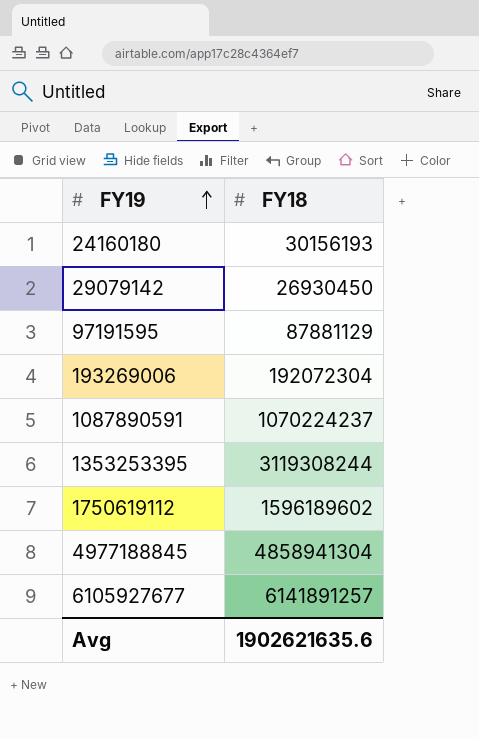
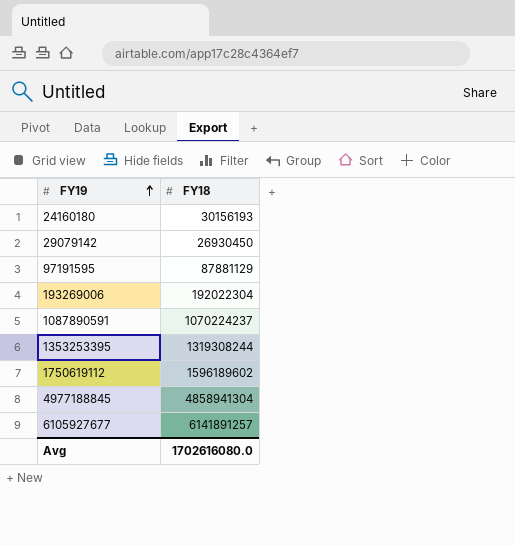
193269006 | FY18: 192072304 -> 192022304
1353253395 | FY18: 3119308244 -> 1319308244
Avg | FY18: 1902621635.6 -> 1702616080.0

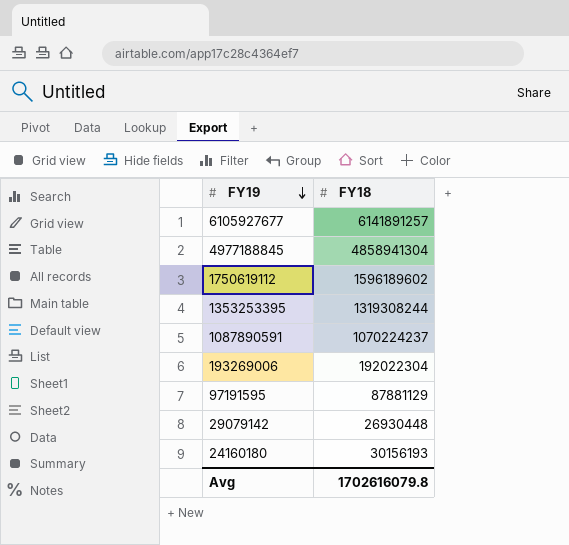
row order: FY19 ascending -> FY19 descending
29079142 | FY18: 26930450 -> 26930448
Avg | FY18: 1702616080.0 -> 1702616079.8

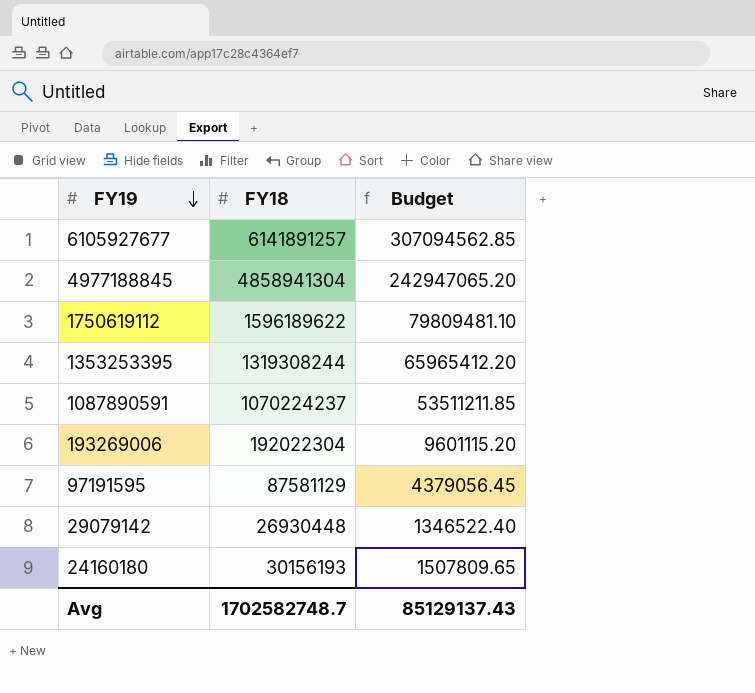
column Budget | formula: none -> [FY18] * 0.05
1750619112 | FY18: 1596189602 -> 1596189622
97191595 | FY18: 87881129 -> 87581129
Avg | FY18: 1702616079.8 -> 1702582748.7

